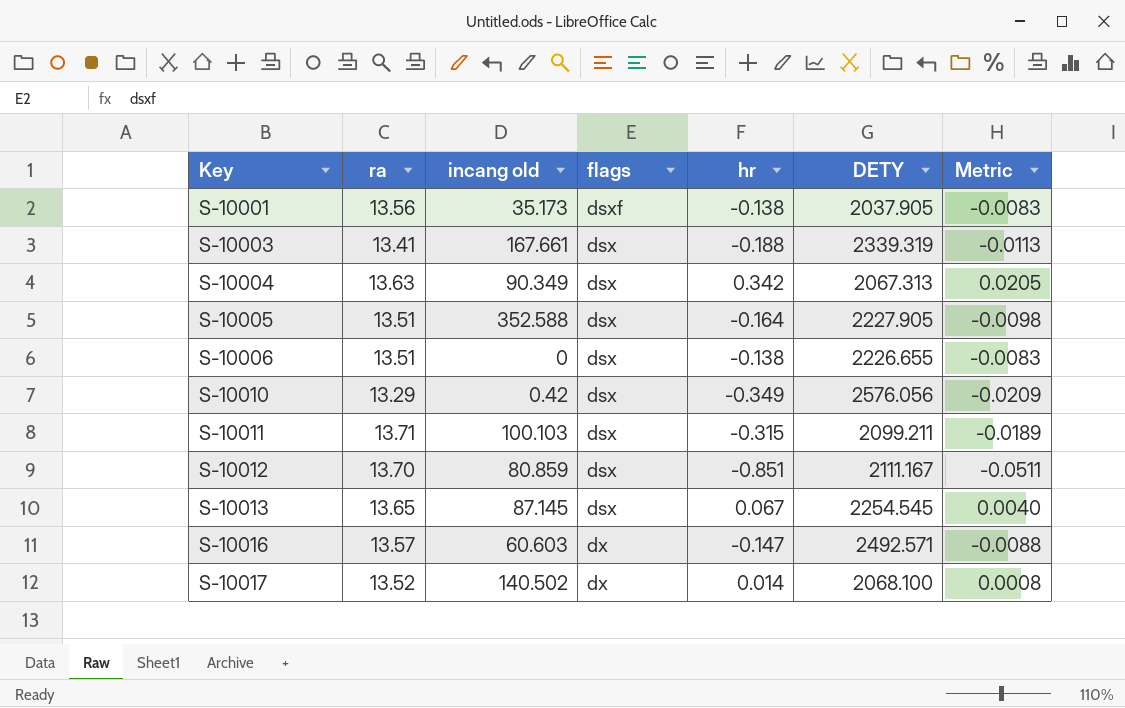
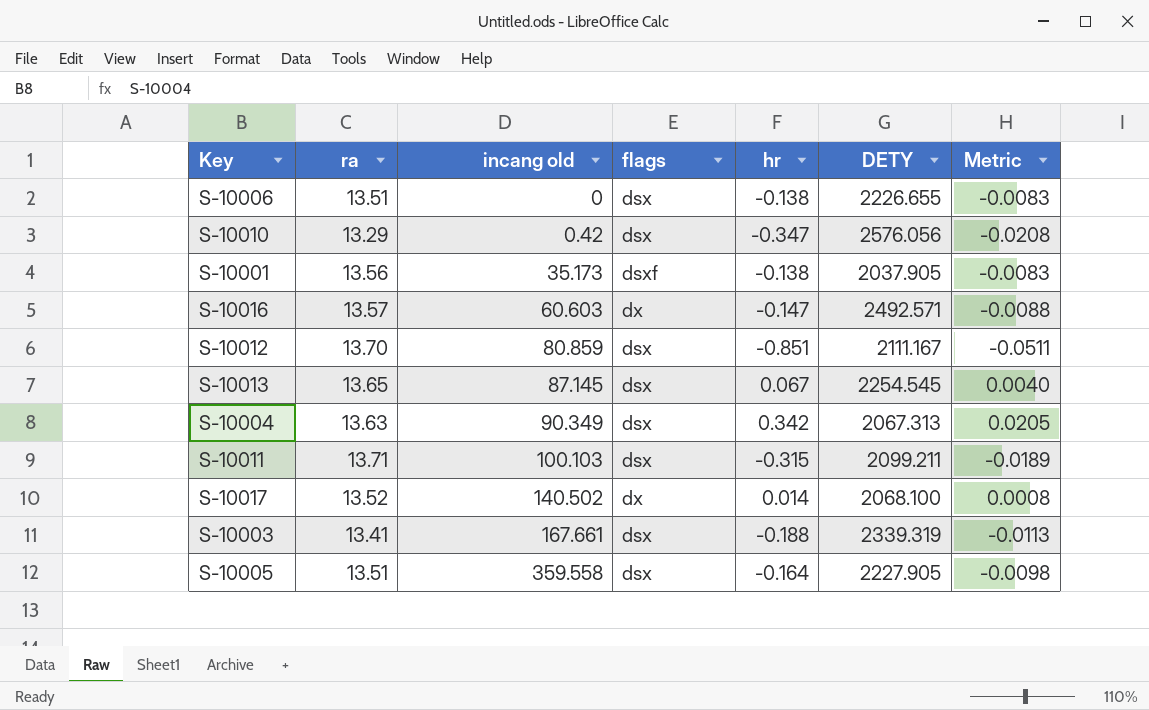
row order: Key ascending -> incang old ascending
S-10010 | hr: -0.349 -> -0.347
S-10010 | Metric: -0.0209 -> -0.0208
S-10005 | incang old: 352.588 -> 359.558

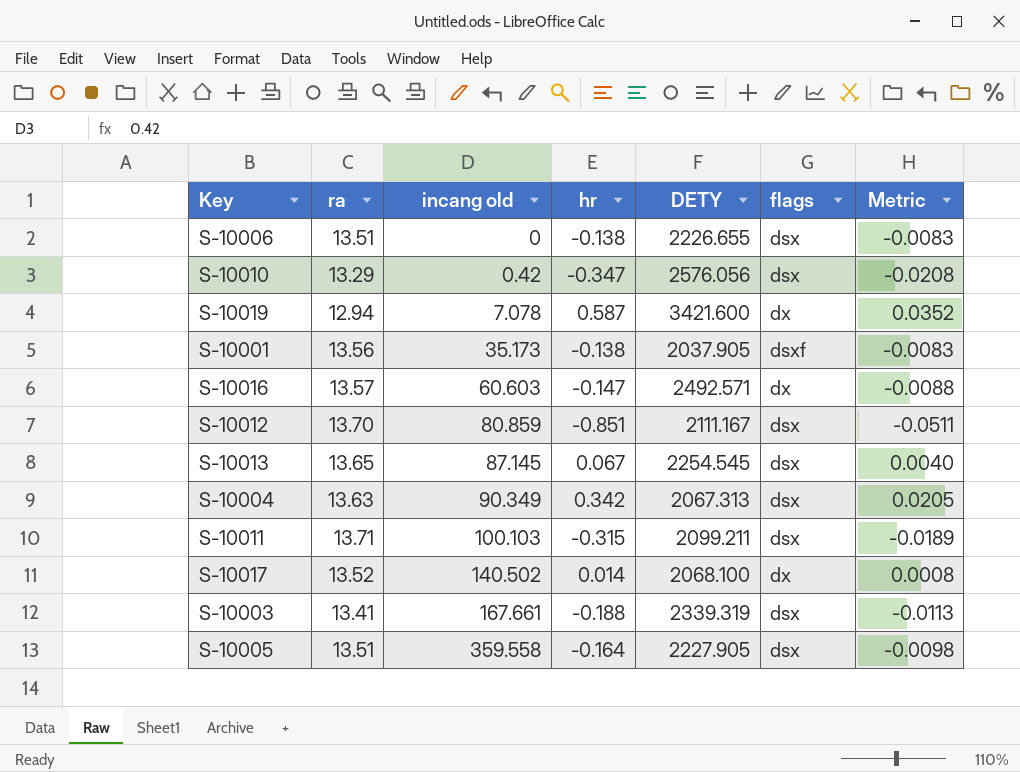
column flags | position: 4 -> 6
row S-10019: none -> 12.94 | 7.078 | 0.587 | 3421.600 | dx | 0.0352

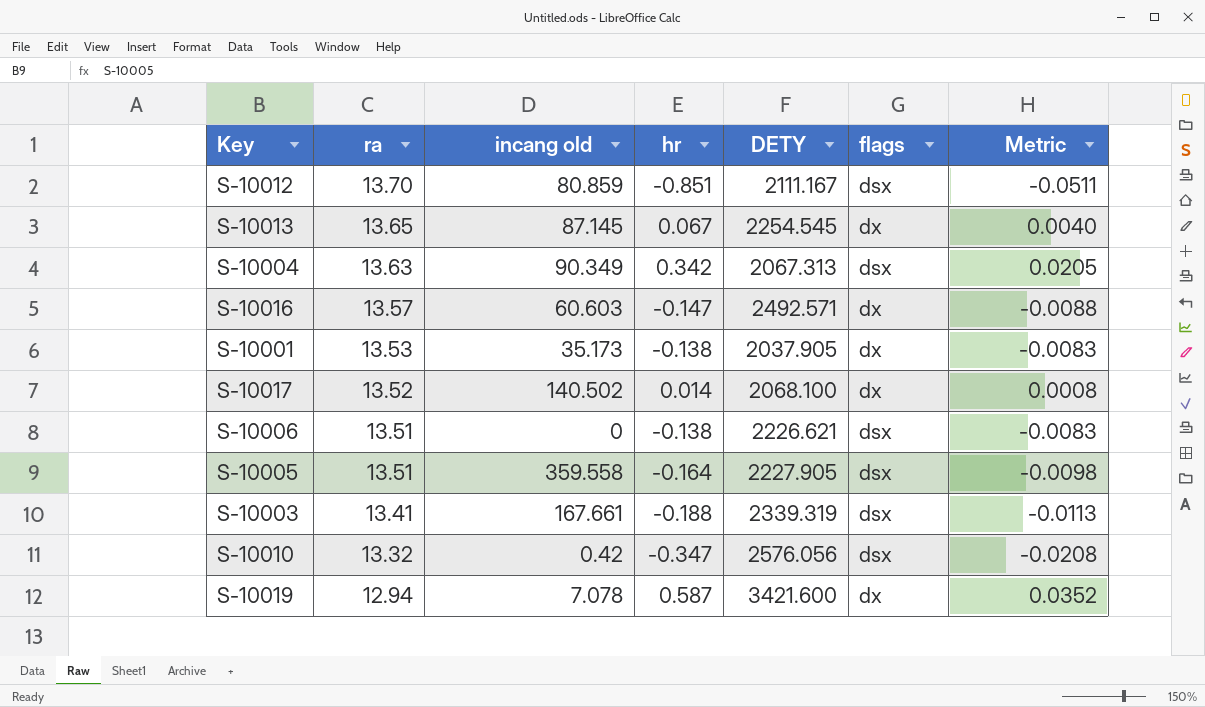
row order: incang old ascending -> ra descending
row S-10011: 13.71 | 100.103 | -0.315 | 2099.211 | dsx | -0.0189 -> none
S-10013 | flags: dsx -> dx
S-10001 | ra: 13.56 -> 13.53
S-10001 | flags: dsxf -> dx
S-10006 | DETY: 2226.655 -> 2226.621
S-10010 | ra: 13.29 -> 13.32

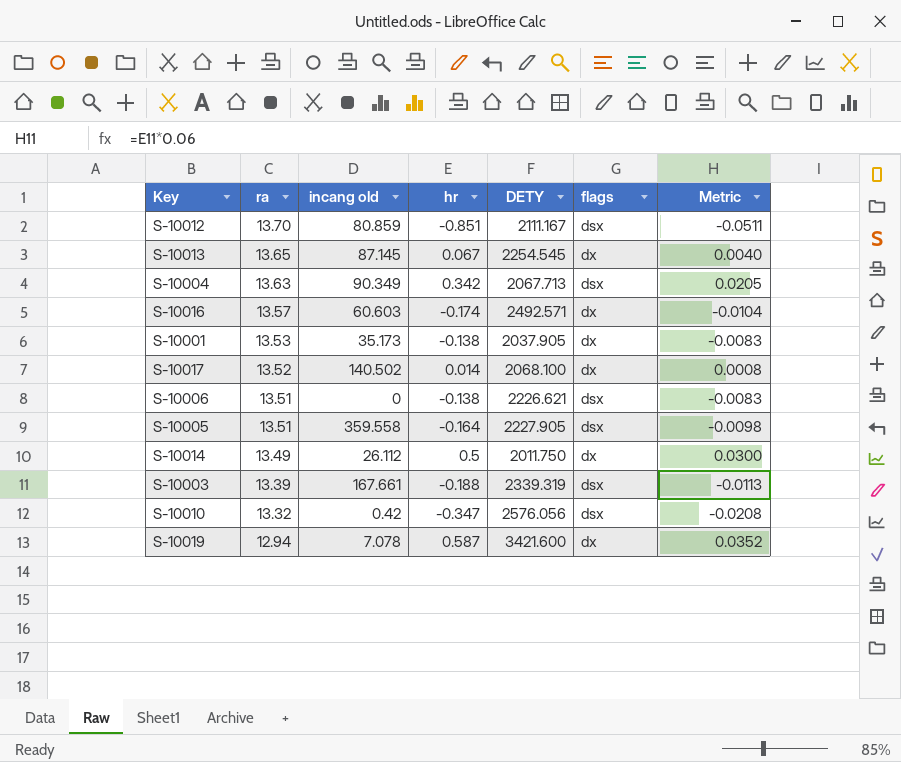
S-10004 | DETY: 2067.313 -> 2067.713
S-10016 | hr: -0.147 -> -0.174
S-10016 | Metric: -0.0088 -> -0.0104
row S-10014: none -> 13.49 | 26.112 | 0.5 | 2011.750 | dx | 0.0300
S-10003 | ra: 13.41 -> 13.39

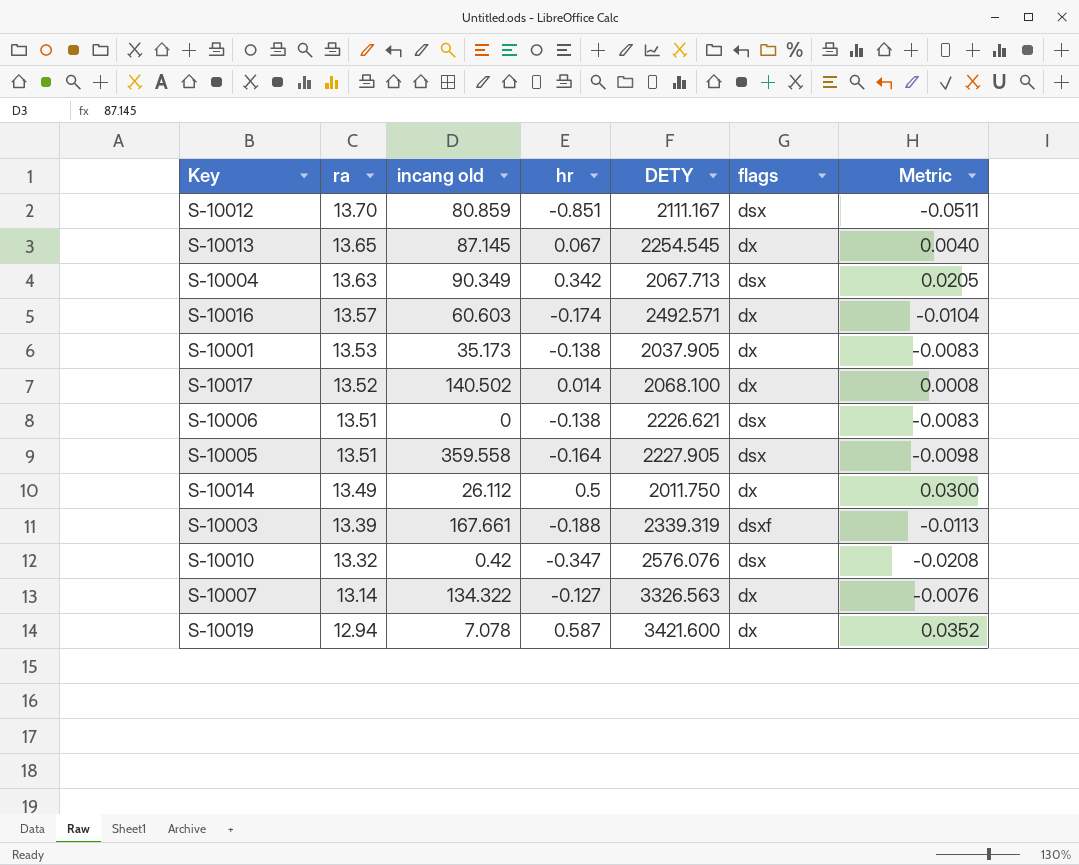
S-10003 | flags: dsx -> dsxf
S-10010 | DETY: 2576.056 -> 2576.076
row S-10007: none -> 13.14 | 134.322 | -0.127 | 3326.563 | dx | -0.0076

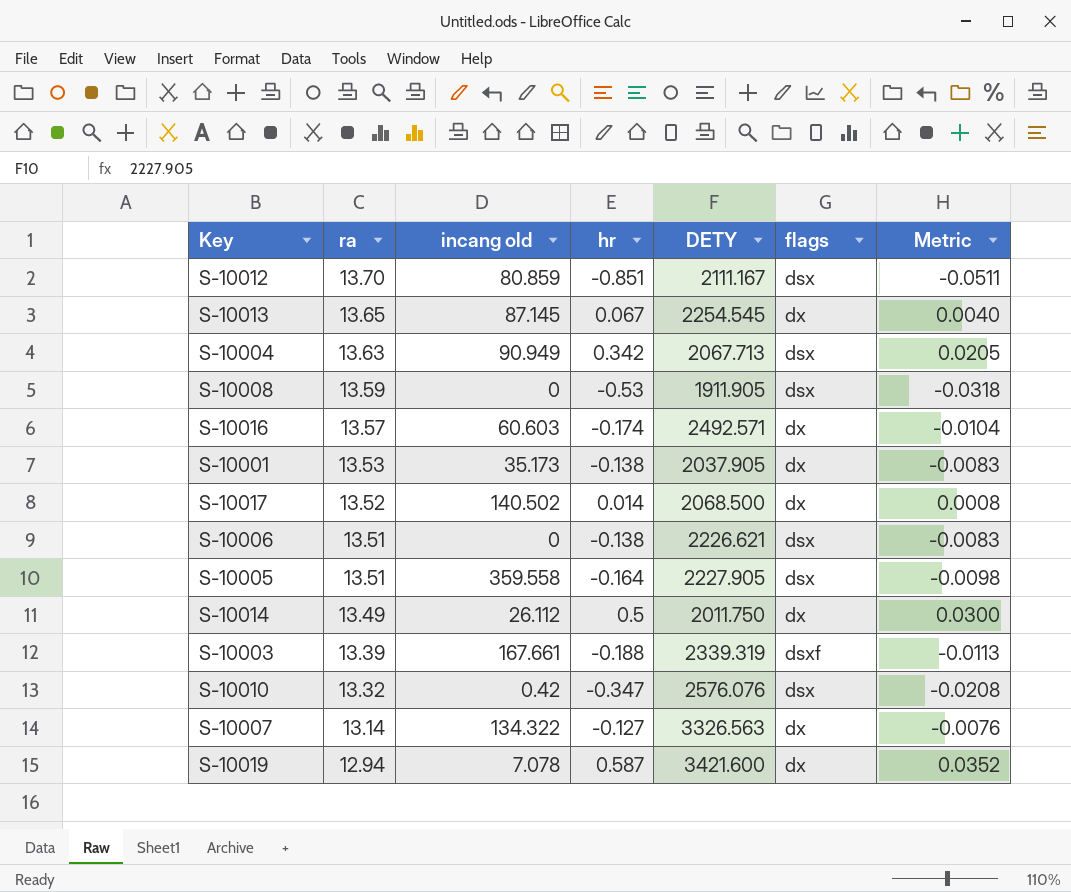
S-10004 | incang old: 90.349 -> 90.949
row S-10008: none -> 13.59 | 0 | -0.53 | 1911.905 | dsx | -0.0318
S-10017 | DETY: 2068.100 -> 2068.500

